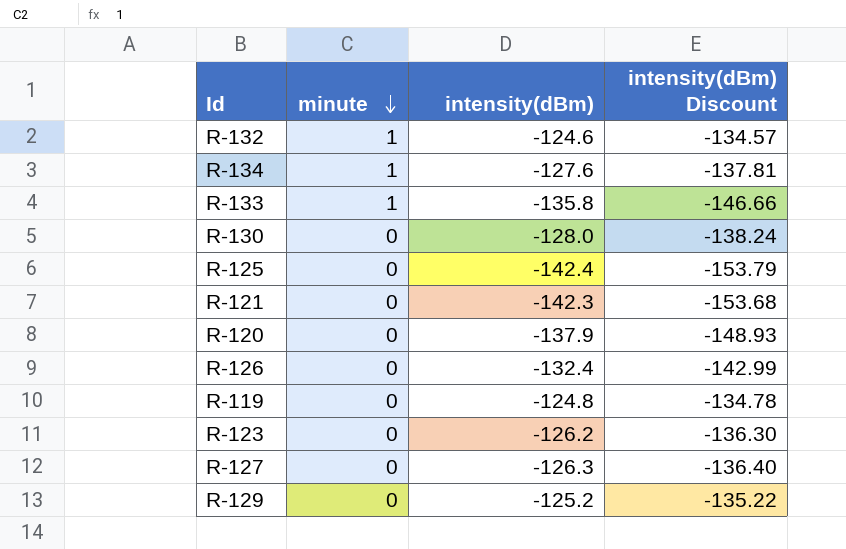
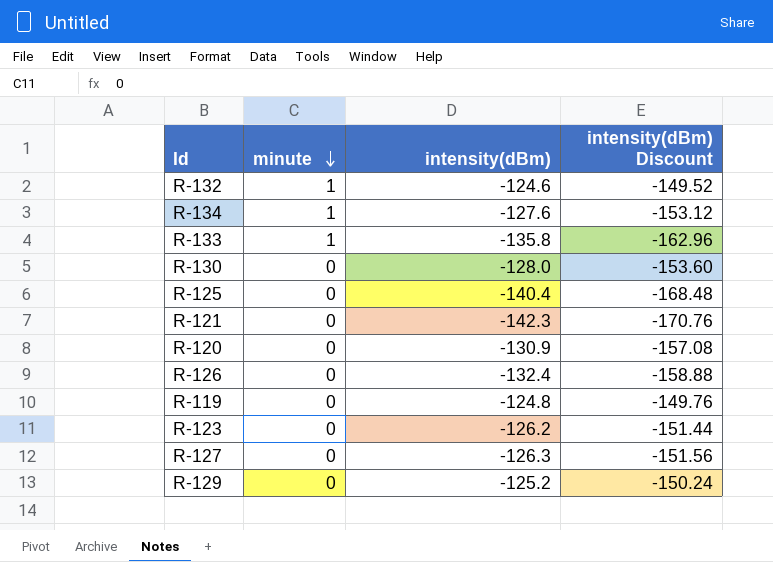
column intensity(dBm) Discount | formula: [intensity(dBm)] * 1.08 -> [intensity(dBm)] * 1.2
R-125 | intensity(dBm): -142.4 -> -140.4
R-120 | intensity(dBm): -137.9 -> -130.9

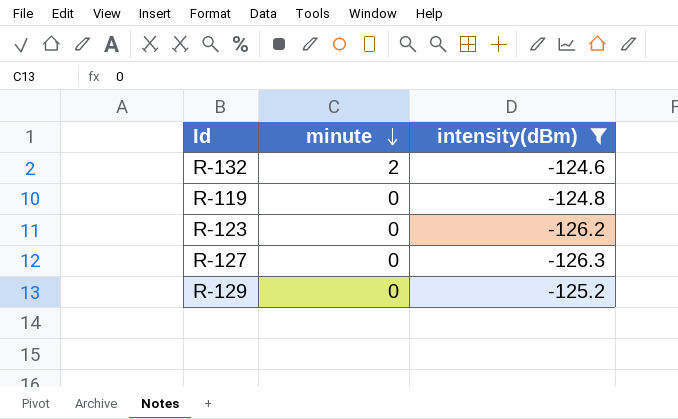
filter: none -> intensity(dBm) >= -126.3
column intensity(dBm) Discount | formula: [intensity(dBm)] * 1.2 -> none
R-132 | minute: 1 -> 2

